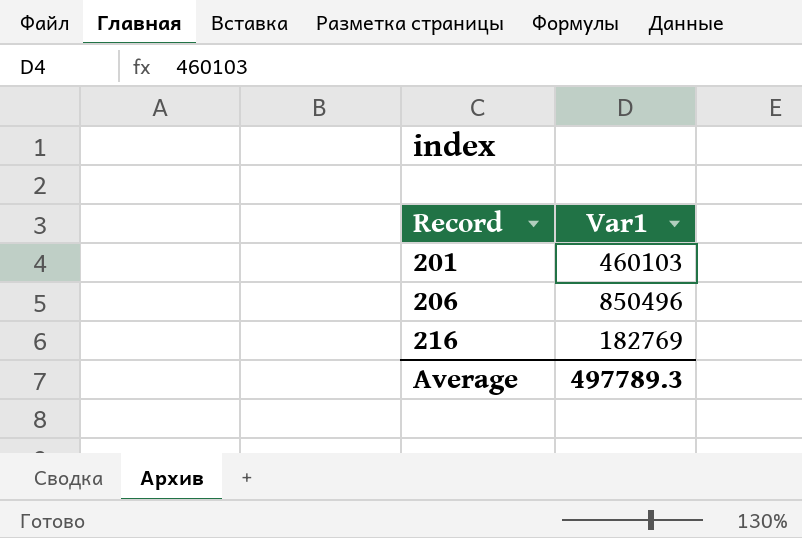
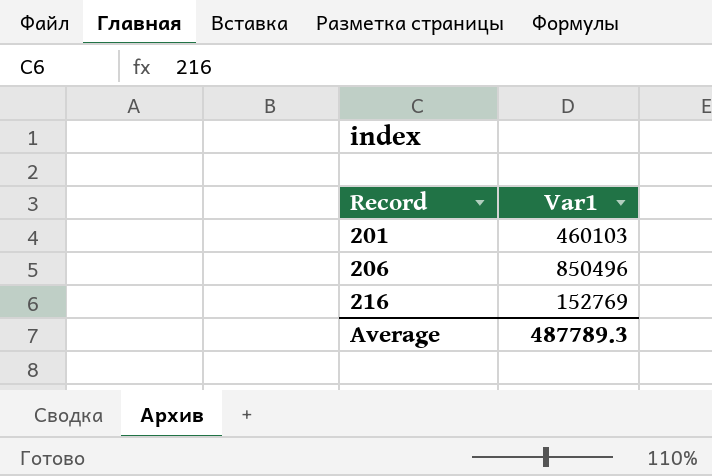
216 | Var1: 182769 -> 152769
Average | Var1: 497789.3 -> 487789.3

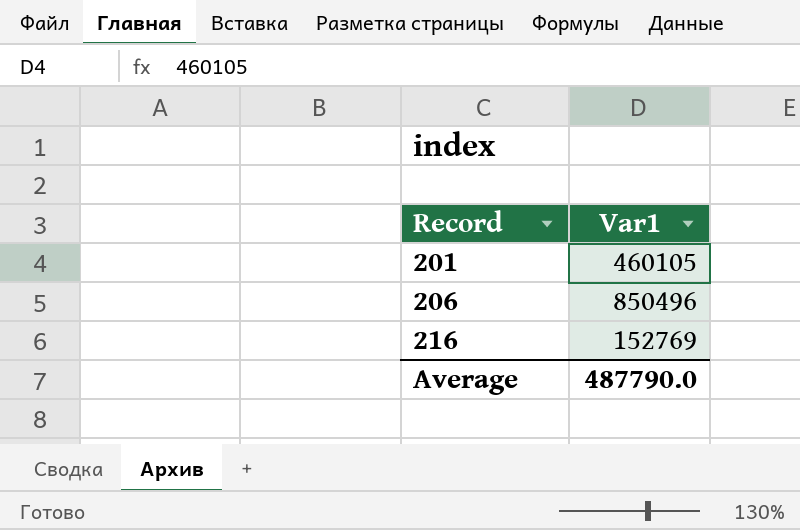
201 | Var1: 460103 -> 460105
Average | Var1: 487789.3 -> 487790.0

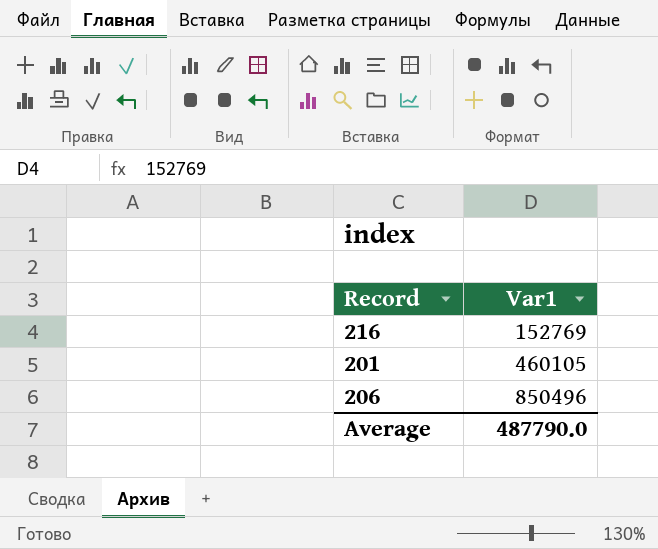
row order: Record ascending -> Var1 ascending

